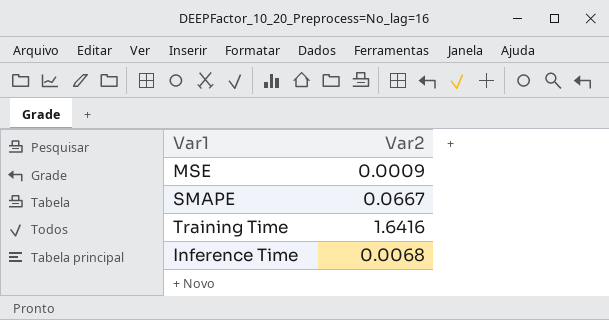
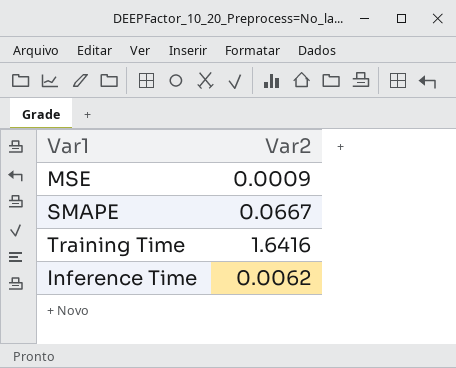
Inference Time | Var2: 0.0068 -> 0.0062

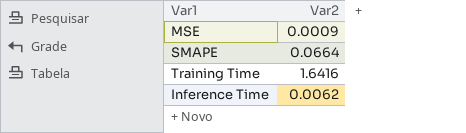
SMAPE | Var2: 0.0667 -> 0.0664

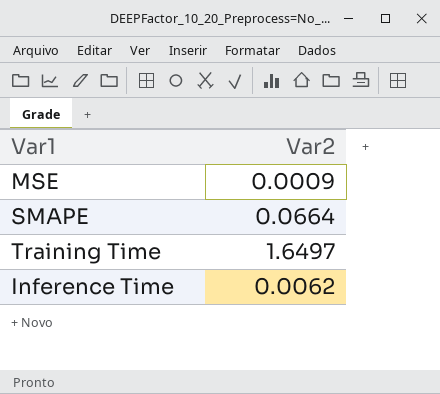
Training Time | Var2: 1.6416 -> 1.6497

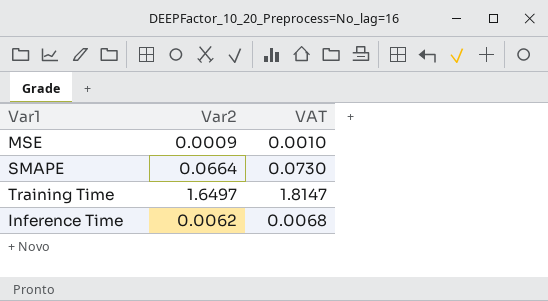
column VAT | formula: none -> [Var2] * 1.1

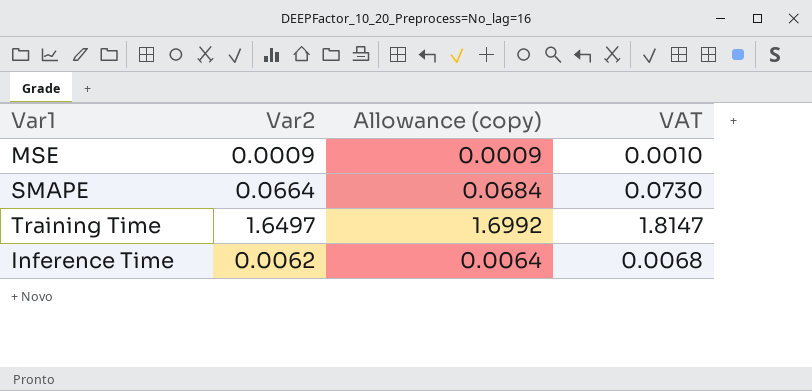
column Allowance (copy) | formula: none -> [Var2] * 1.03

